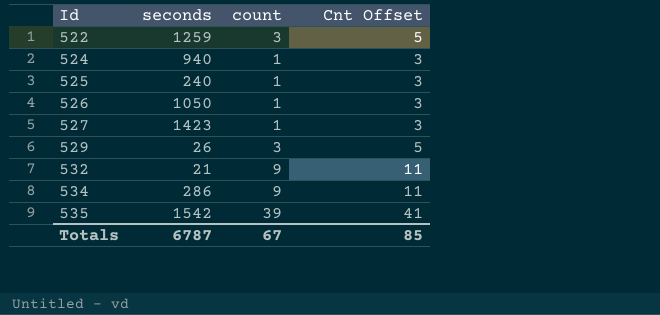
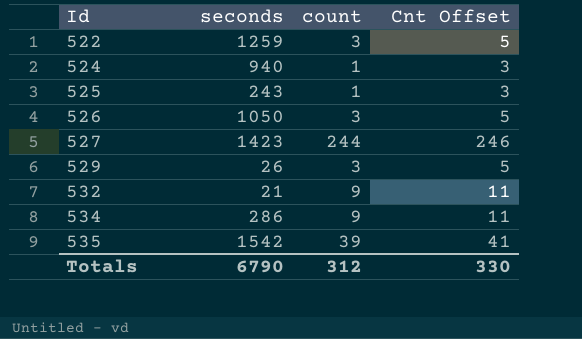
525 | seconds: 240 -> 243
526 | count: 1 -> 3
526 | Cnt Offset: 3 -> 5
527 | count: 1 -> 244
527 | Cnt Offset: 3 -> 246
Totals | seconds: 6787 -> 6790
Totals | count: 67 -> 312
Totals | Cnt Offset: 85 -> 330

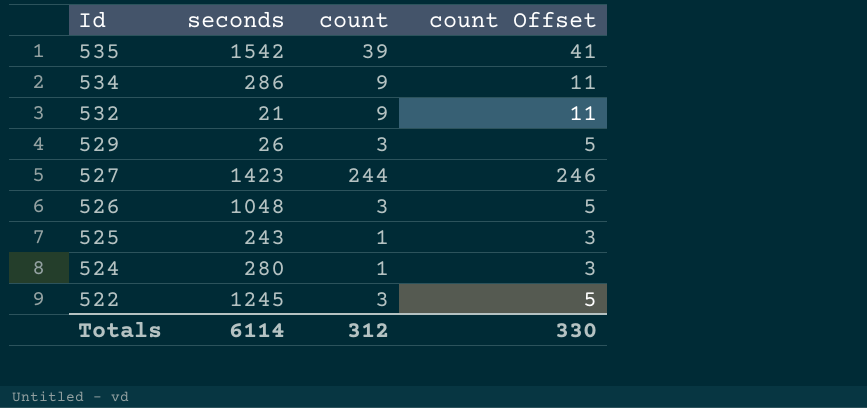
row order: Id ascending -> Id descending
column name: Cnt Offset -> count Offset
526 | seconds: 1050 -> 1048
524 | seconds: 940 -> 280
522 | seconds: 1259 -> 1245
Totals | seconds: 6790 -> 6114

